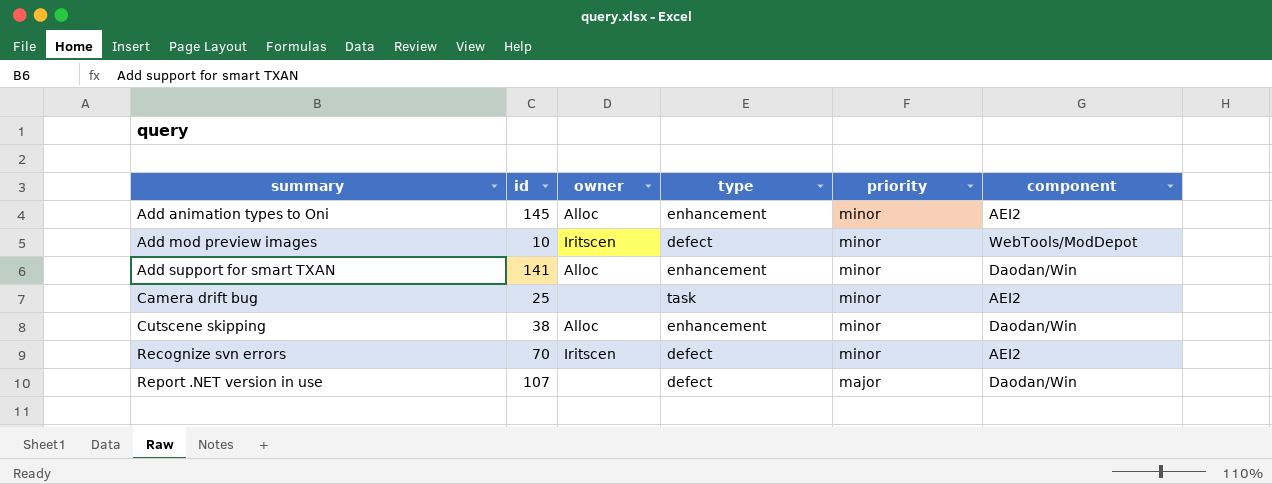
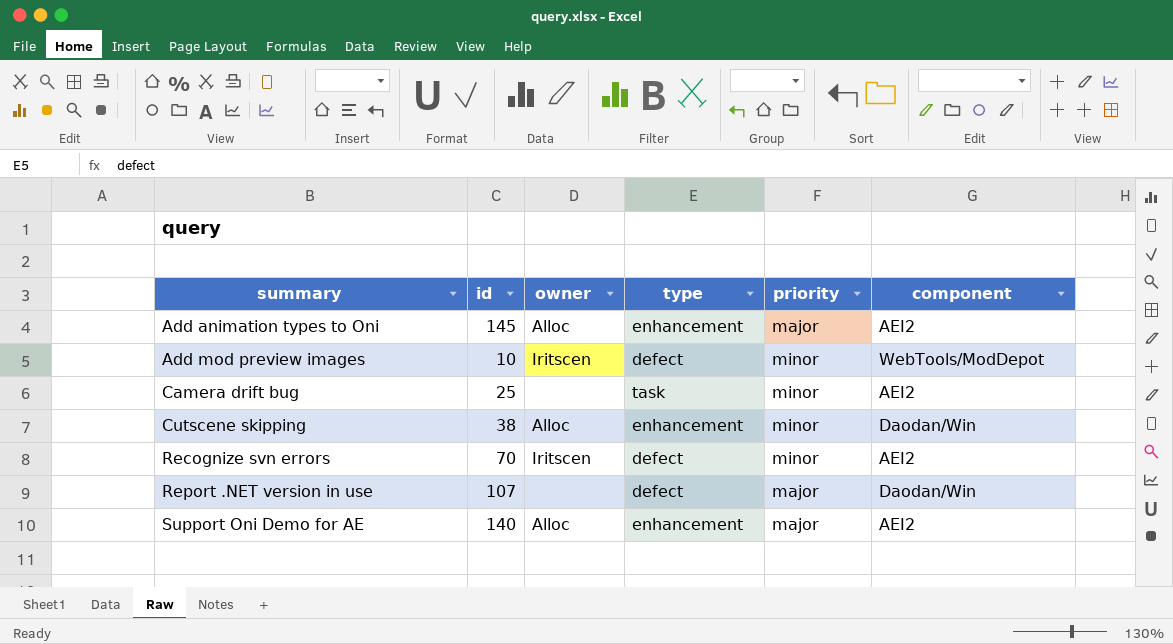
row Add support for smart TXAN: 141 | Alloc | enhancement | minor | Daodan/Win -> none
Add animation types to Oni | priority: minor -> major
row Support Oni Demo for AE: none -> 140 | Alloc | enhancement | major | AEI2

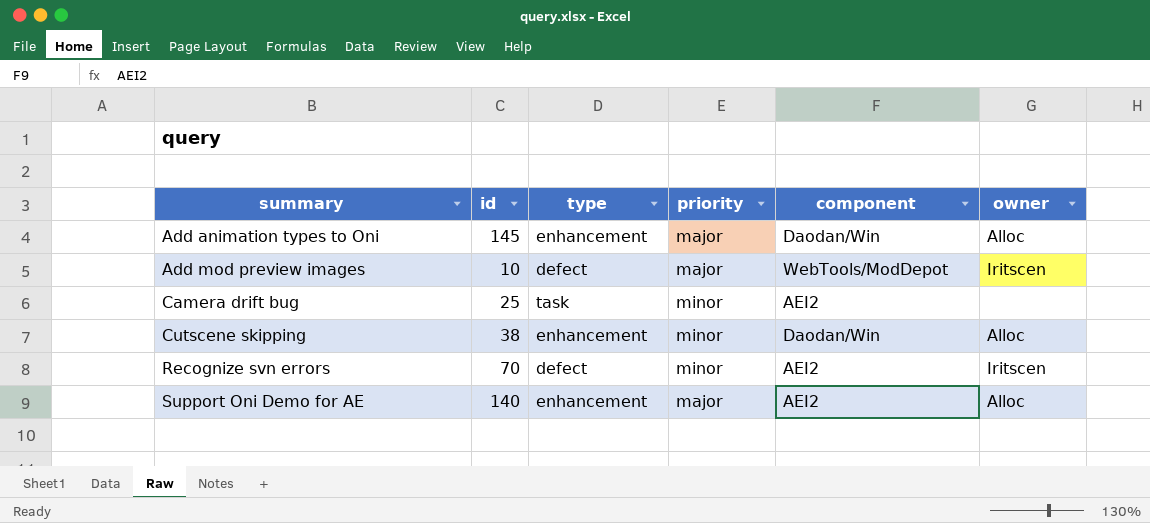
column owner | position: 3 -> 6
row Report .NET version in use: 107 | none | defect | major | Daodan/Win -> none
Add animation types to Oni | component: AEI2 -> Daodan/Win
Add mod preview images | priority: minor -> major

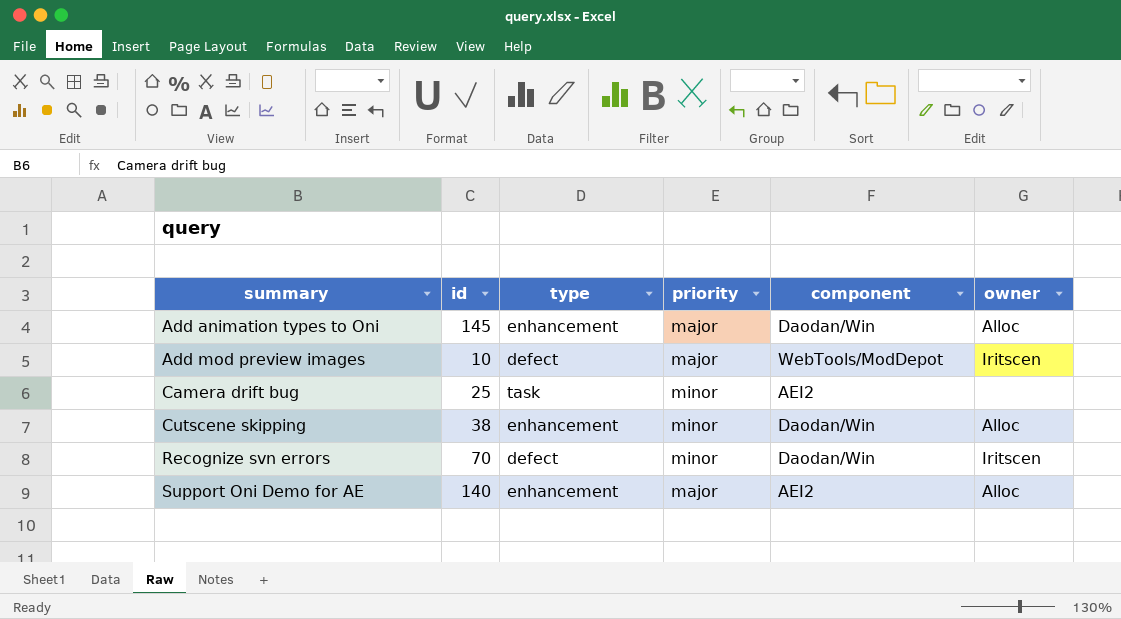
Recognize svn errors | component: AEI2 -> Daodan/Win

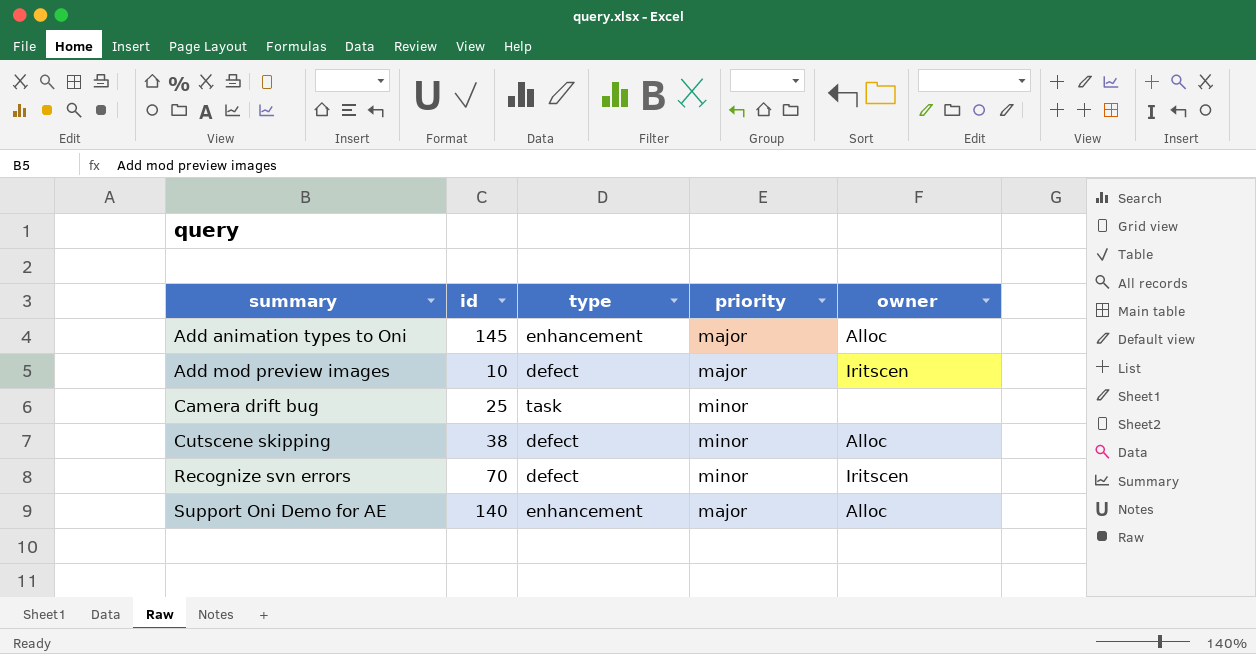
column component | position: 5 -> none
Cutscene skipping | type: enhancement -> defect

